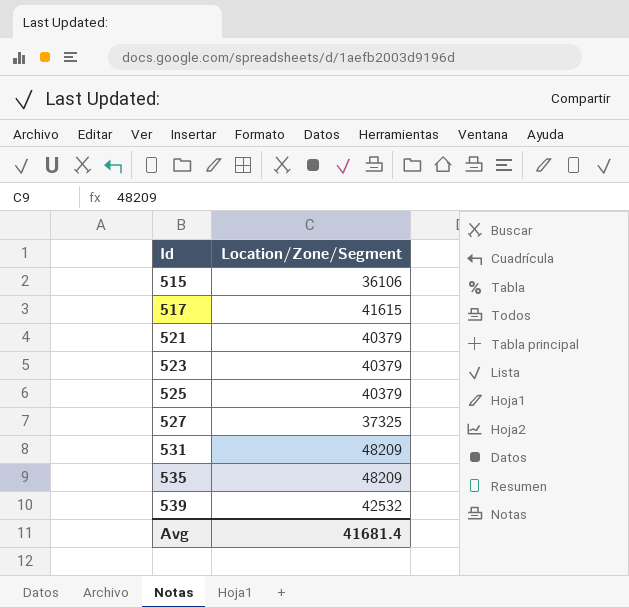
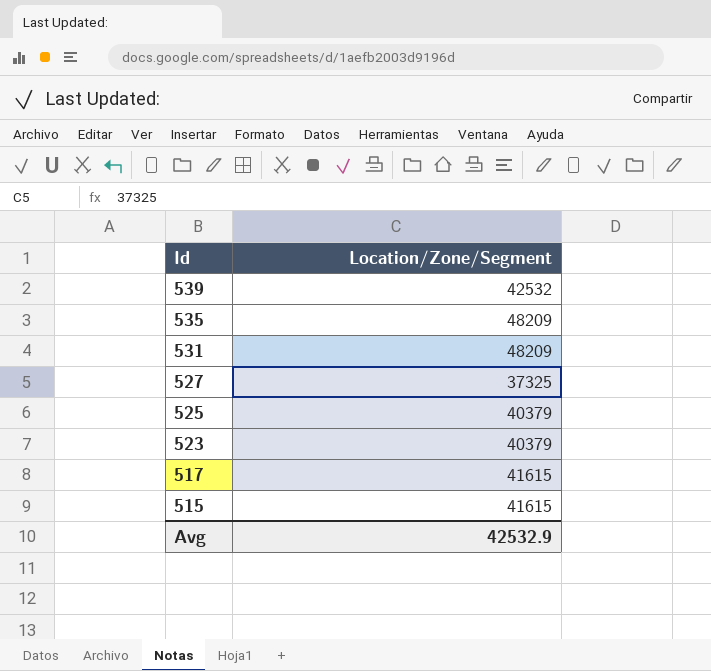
row order: Id ascending -> Id descending
row 521: 40379 -> none
515 | Location/Zone/Segment: 36106 -> 41615
Avg | Location/Zone/Segment: 41681.4 -> 42532.9

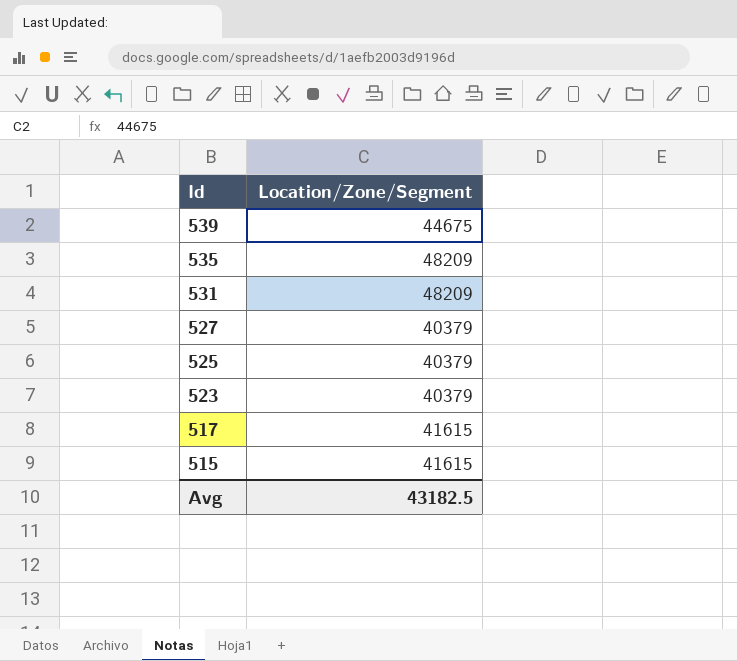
539 | Location/Zone/Segment: 42532 -> 44675
527 | Location/Zone/Segment: 37325 -> 40379
Avg | Location/Zone/Segment: 42532.9 -> 43182.5

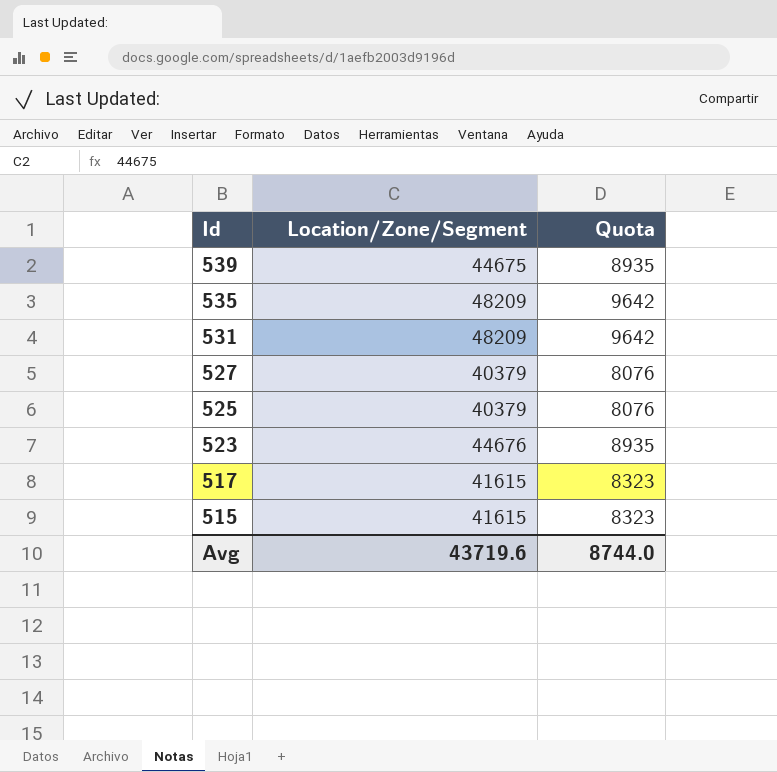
column Quota | formula: none -> [Location/Zone/Segment] * 0.2
523 | Location/Zone/Segment: 40379 -> 44676
Avg | Location/Zone/Segment: 43182.5 -> 43719.6

